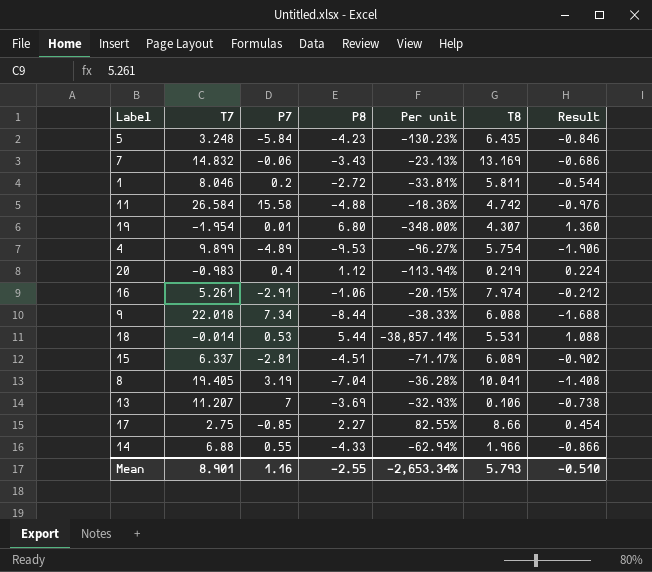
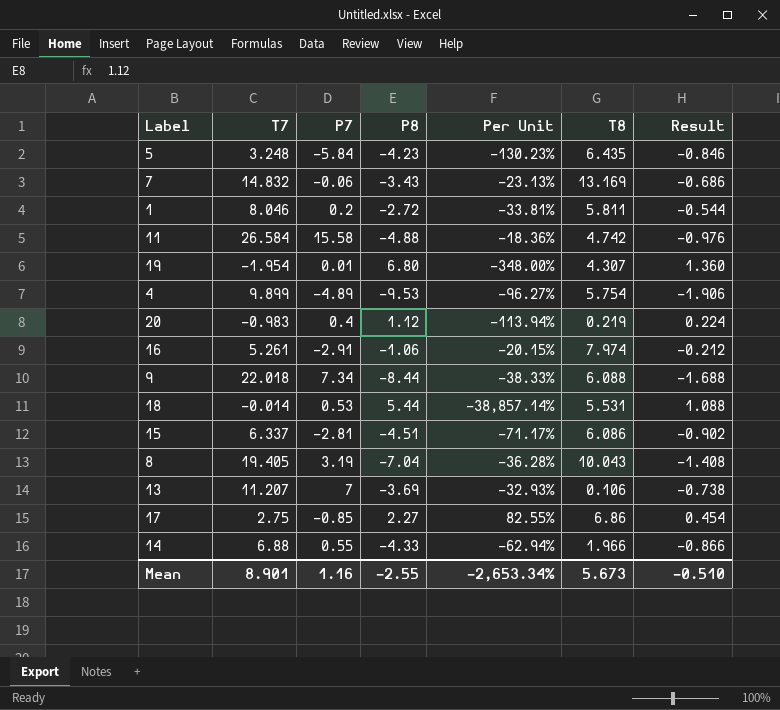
column name: Per unit -> Per Unit
15 | T8: 6.089 -> 6.086
8 | T8: 10.041 -> 10.043
17 | T8: 8.66 -> 6.86
Mean | T8: 5.793 -> 5.673

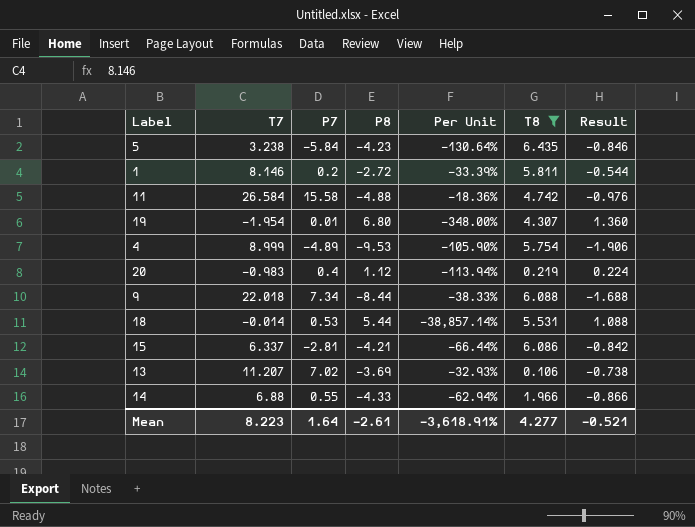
filter: none -> T8 <= 6.435
5 | T7: 3.248 -> 3.238
5 | Per Unit: -130.23% -> -130.64%
1 | T7: 8.046 -> 8.146
1 | Per Unit: -33.81% -> -33.39%
4 | T7: 9.899 -> 8.999
4 | Per Unit: -96.27% -> -105.90%
15 | P8: -4.51 -> -4.21
15 | Per Unit: -71.17% -> -66.44%
15 | Result: -0.902 -> -0.842
13 | P7: 7 -> 7.02
Mean | T7: 8.901 -> 8.223
Mean | P7: 1.16 -> 1.64
Mean | P8: -2.55 -> -2.61
Mean | Per Unit: -2,653.34% -> -3,618.91%
Mean | T8: 5.673 -> 4.277
Mean | Result: -0.510 -> -0.521

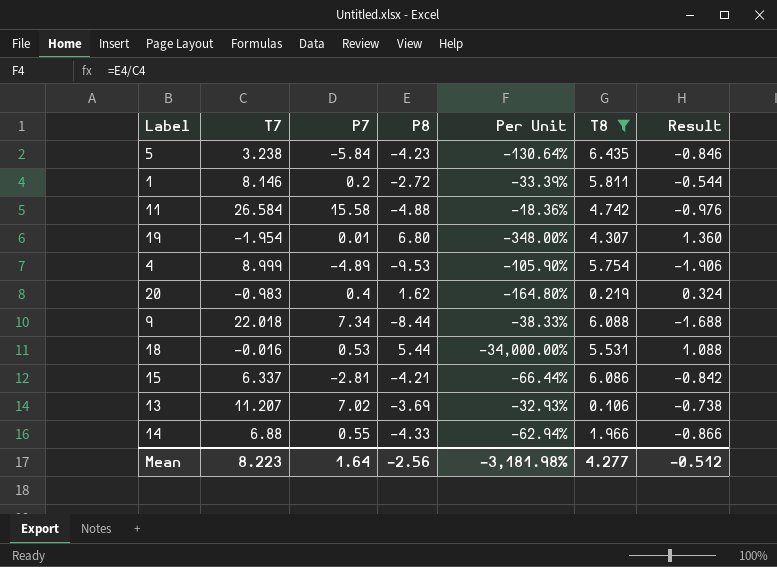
20 | P8: 1.12 -> 1.62
20 | Per Unit: -113.94% -> -164.80%
20 | Result: 0.224 -> 0.324
18 | T7: -0.014 -> -0.016
18 | Per Unit: -38,857.14% -> -34,000.00%
Mean | P8: -2.61 -> -2.56
Mean | Per Unit: -3,618.91% -> -3,181.98%
Mean | Result: -0.521 -> -0.512

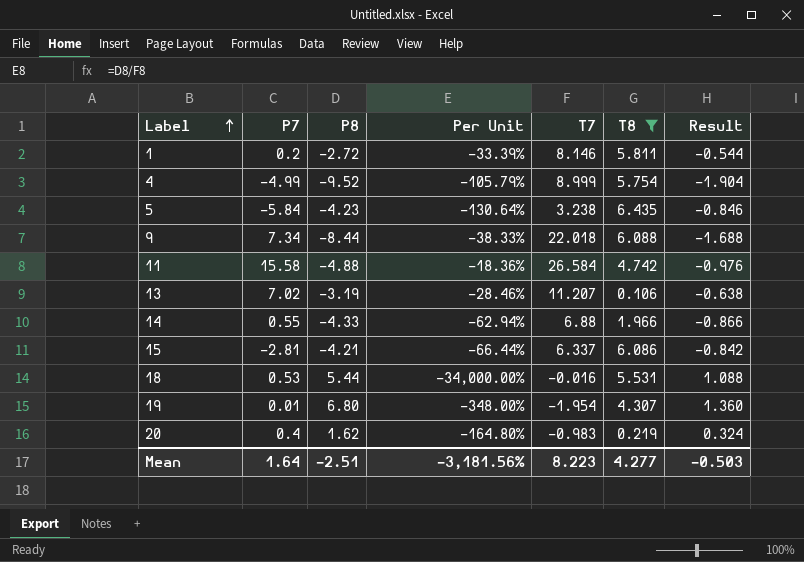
row order: none -> Label ascending
column T7 | position: 2 -> 5
4 | P7: -4.89 -> -4.99
4 | P8: -9.53 -> -9.52
4 | Per Unit: -105.90% -> -105.79%
4 | Result: -1.906 -> -1.904
13 | P8: -3.69 -> -3.19
13 | Per Unit: -32.93% -> -28.46%
13 | Result: -0.738 -> -0.638
Mean | P8: -2.56 -> -2.51
Mean | Per Unit: -3,181.98% -> -3,181.56%
Mean | Result: -0.512 -> -0.503

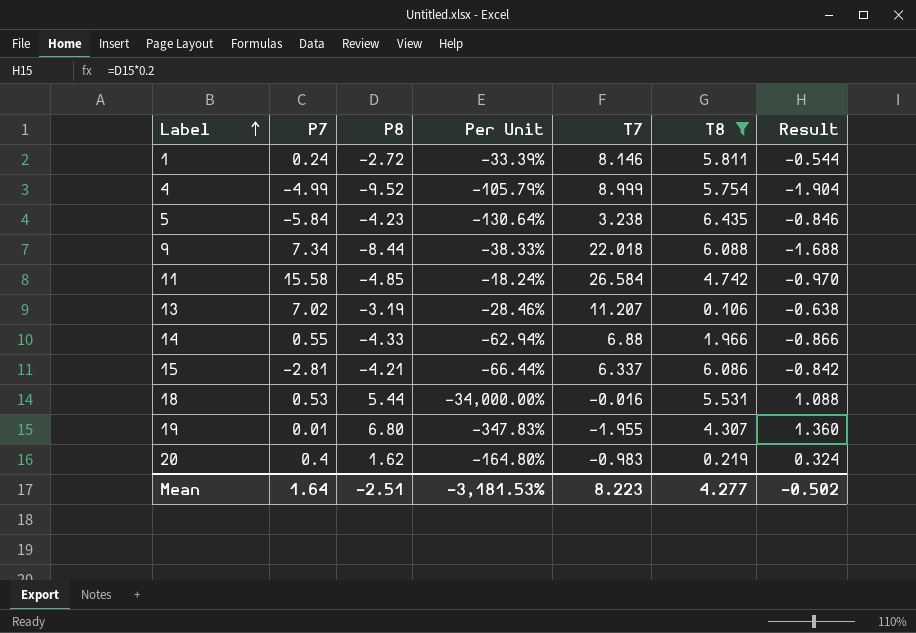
1 | P7: 0.2 -> 0.24
11 | P8: -4.88 -> -4.85
11 | Per Unit: -18.36% -> -18.24%
11 | Result: -0.976 -> -0.970
19 | Per Unit: -348.00% -> -347.83%
19 | T7: -1.954 -> -1.955
Mean | Per Unit: -3,181.56% -> -3,181.53%
Mean | Result: -0.503 -> -0.502

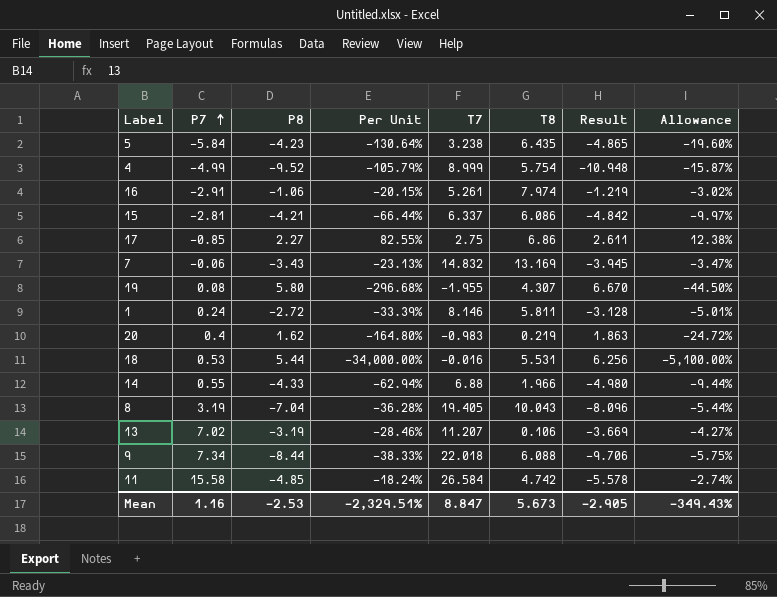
filter: T8 <= 6.435 -> none
row order: Label ascending -> P7 ascending
column Result | formula: [P8] * 0.2 -> [P8] * 1.15
column Allowance | formula: none -> [Per Unit] * 0.15
19 | P7: 0.01 -> 0.08
19 | P8: 6.80 -> 5.80
19 | Per Unit: -347.83% -> -296.68%
Mean | P7: 1.64 -> 1.16
Mean | P8: -2.51 -> -2.53
Mean | Per Unit: -3,181.53% -> -2,329.51%
Mean | T7: 8.223 -> 8.847
Mean | T8: 4.277 -> 5.673
Mean | Result: -0.502 -> -2.905

